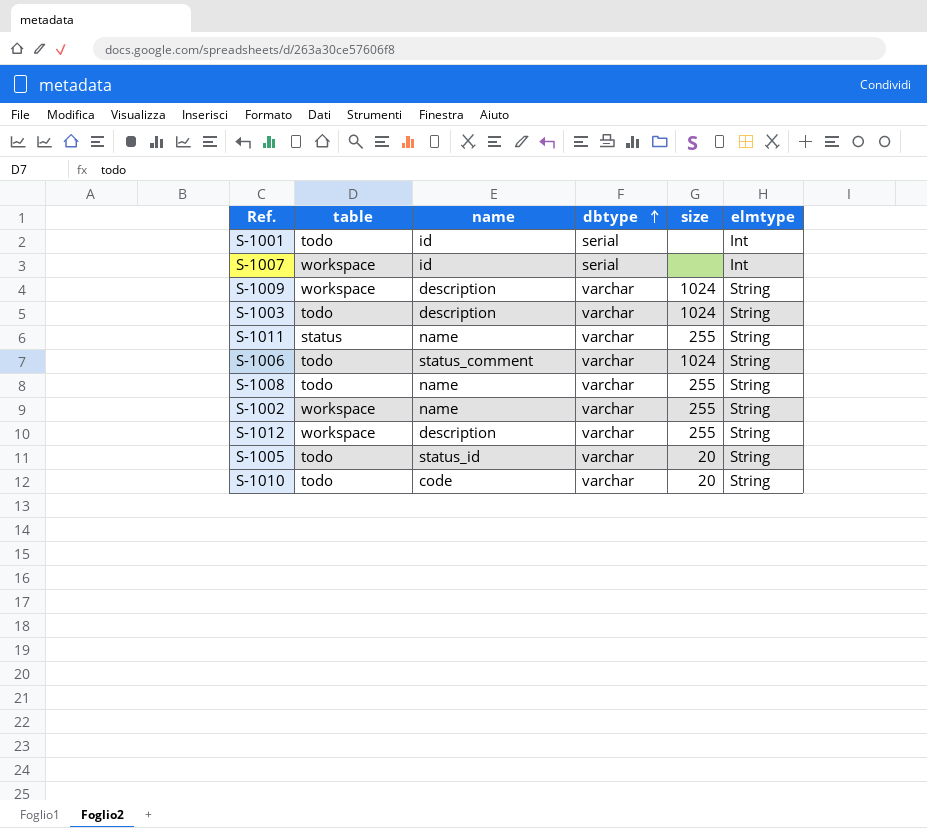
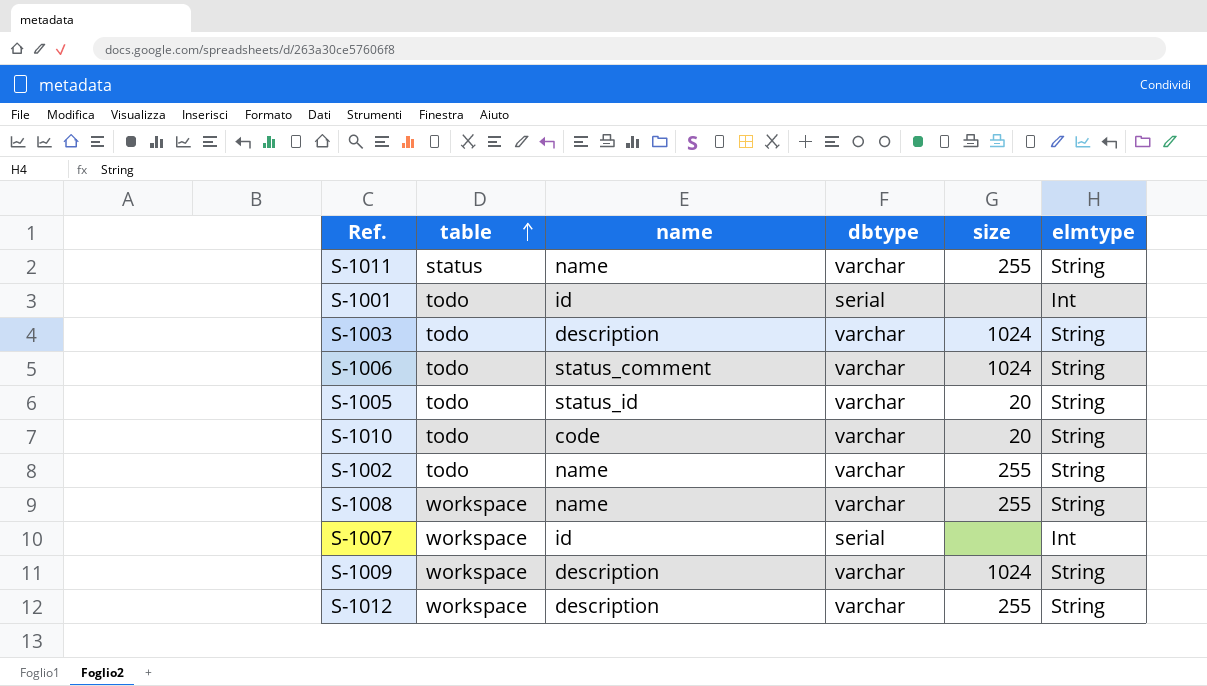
row order: dbtype ascending -> table ascending
S-1002 | table: workspace -> todo
S-1008 | table: todo -> workspace

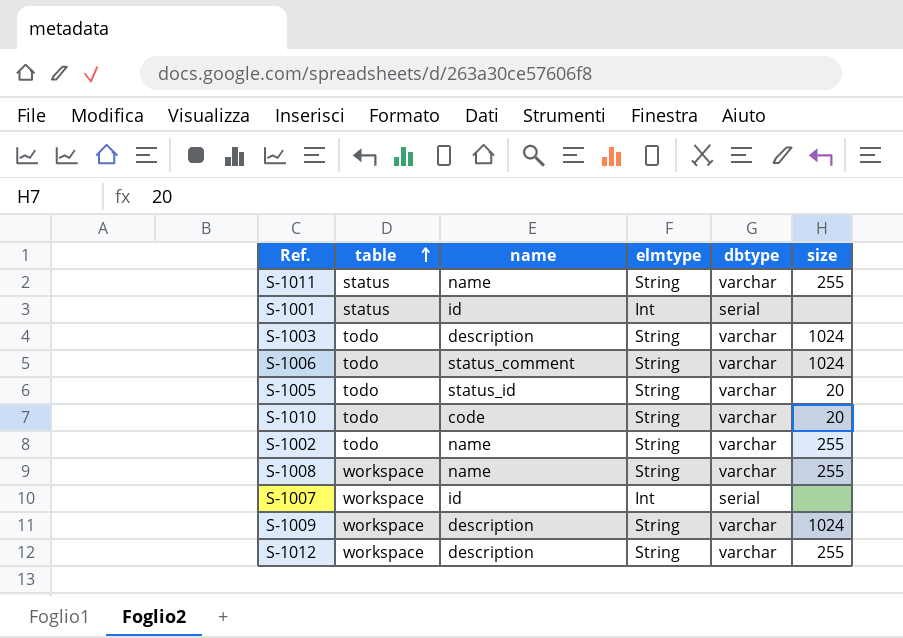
column elmtype | position: 6 -> 4
S-1001 | table: todo -> status

